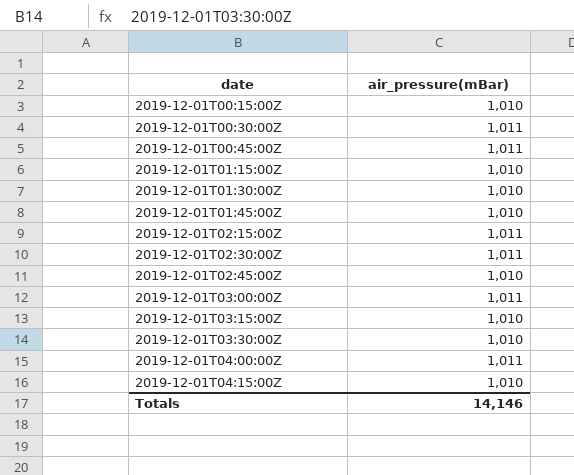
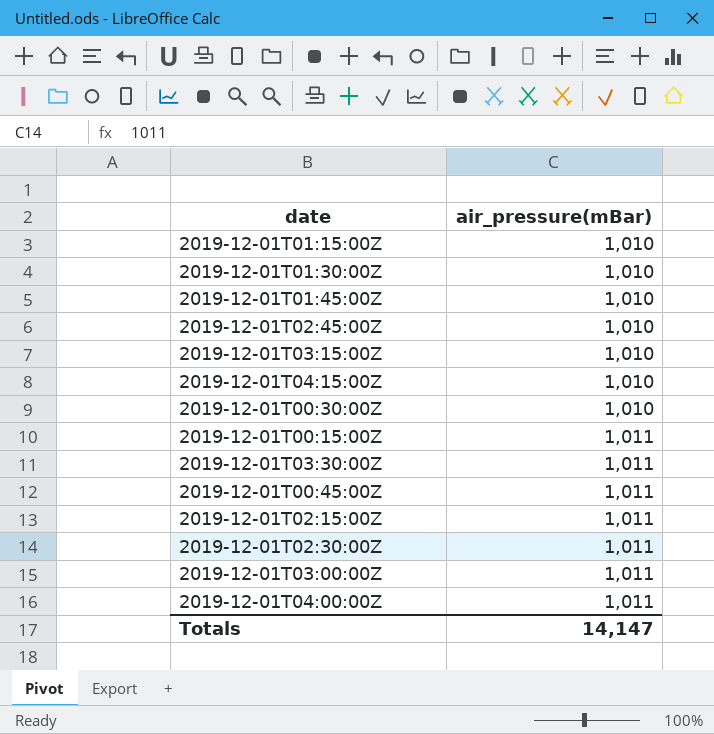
row order: date ascending -> air_pressure(mBar) ascending
2019-12-01T00:30:00Z | air_pressure(mBar): 1,011 -> 1,010
2019-12-01T00:15:00Z | air_pressure(mBar): 1,010 -> 1,011
2019-12-01T03:30:00Z | air_pressure(mBar): 1,010 -> 1,011
Totals | air_pressure(mBar): 14,146 -> 14,147

